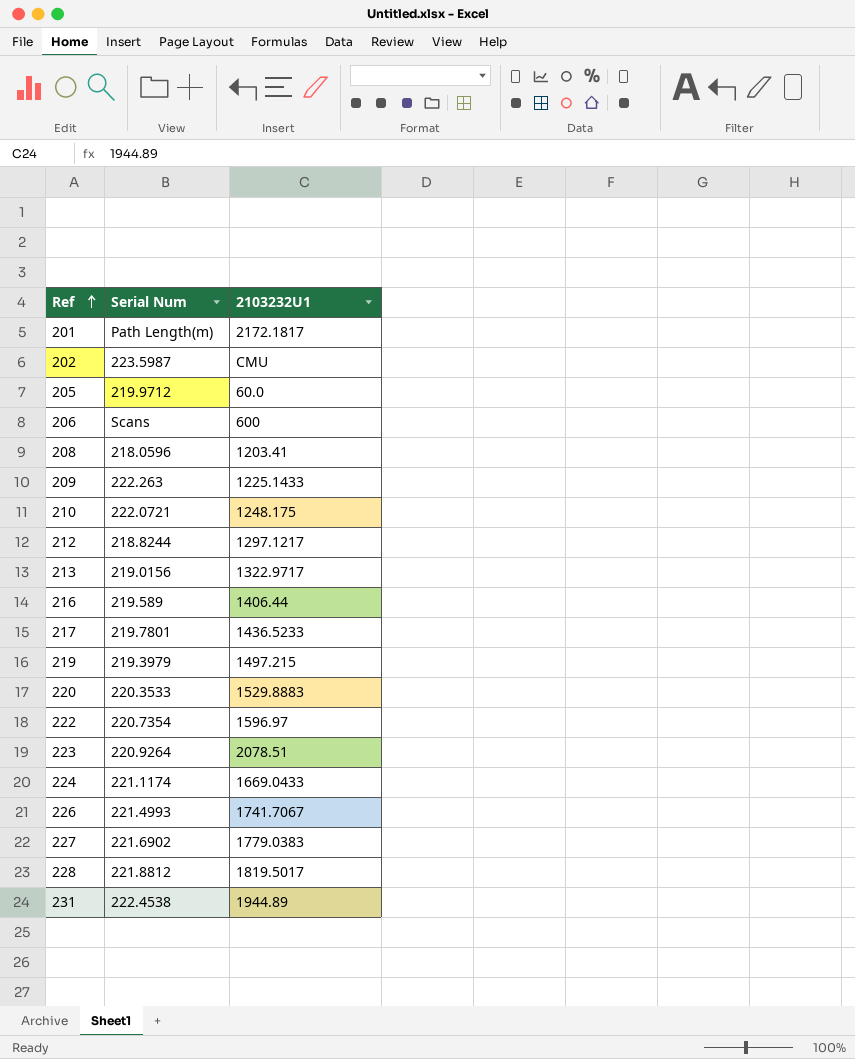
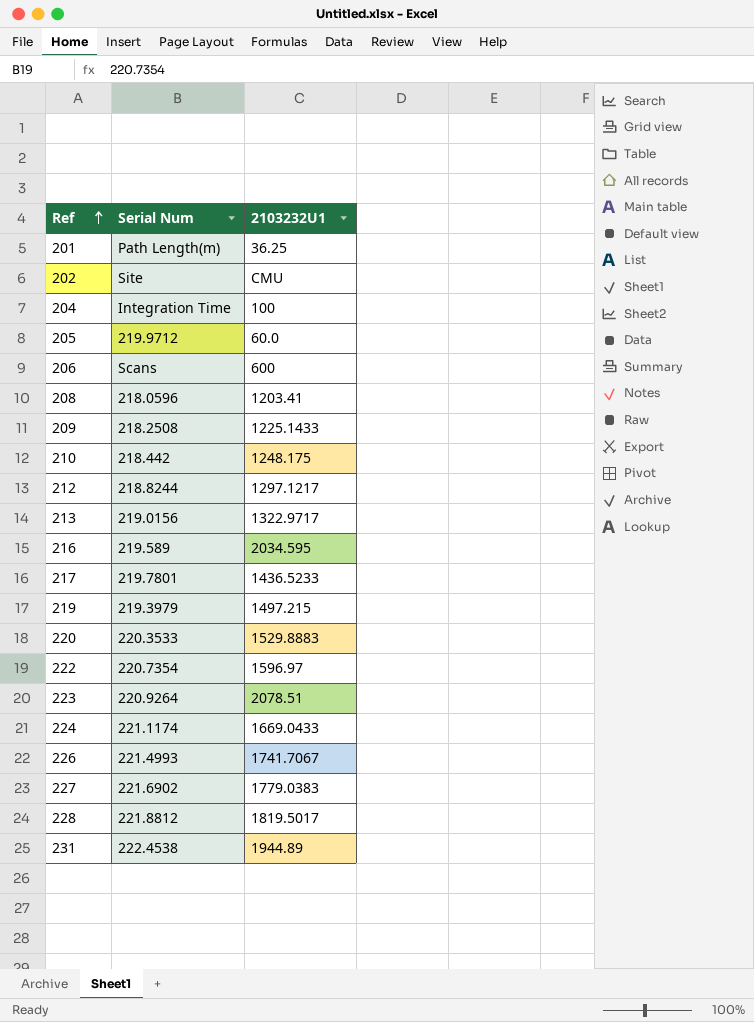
201 | 2103232U1: 2172.1817 -> 36.25
202 | Serial Num: 223.5987 -> Site
row 204: none -> Integration Time | 100
209 | Serial Num: 222.263 -> 218.2508
210 | Serial Num: 222.0721 -> 218.442
216 | 2103232U1: 1406.44 -> 2034.595

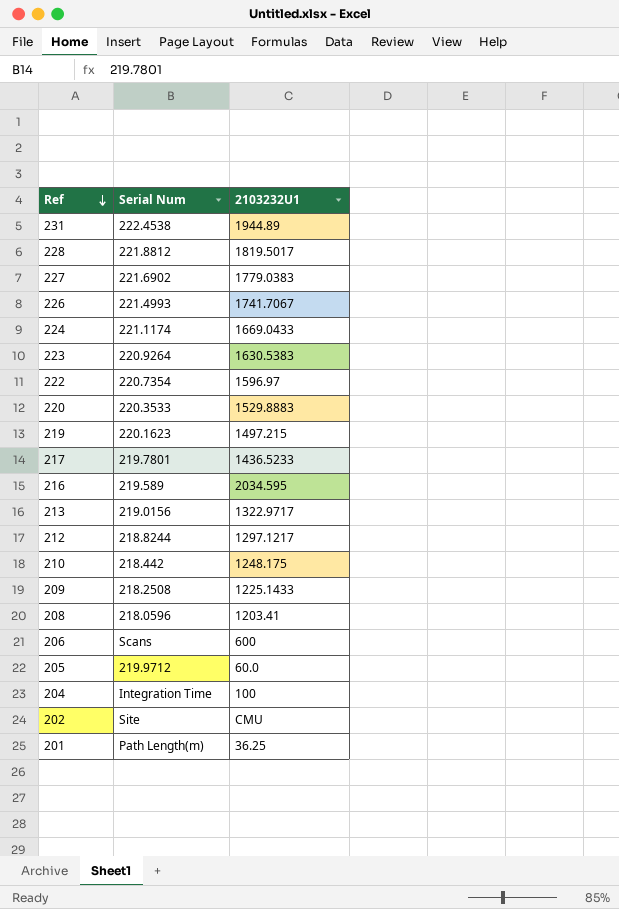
row order: Ref ascending -> Ref descending
223 | 2103232U1: 2078.51 -> 1630.5383
219 | Serial Num: 219.3979 -> 220.1623

